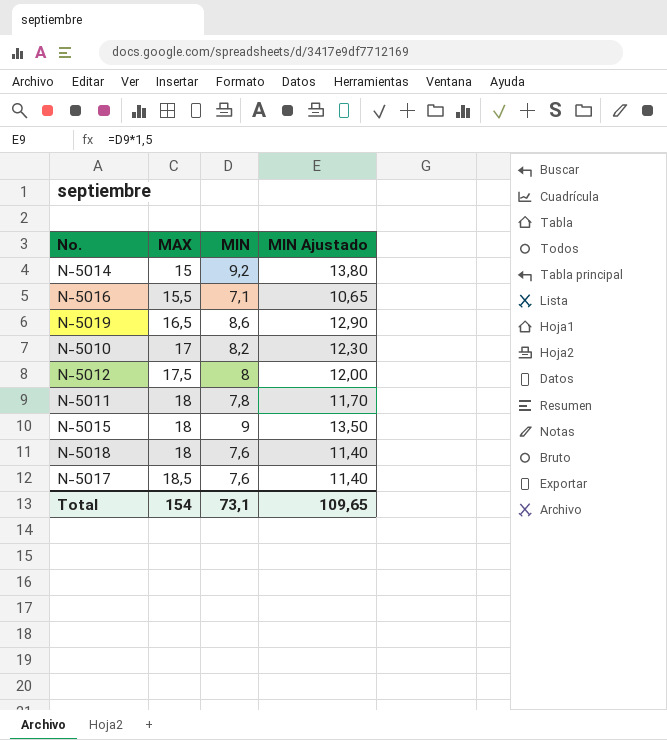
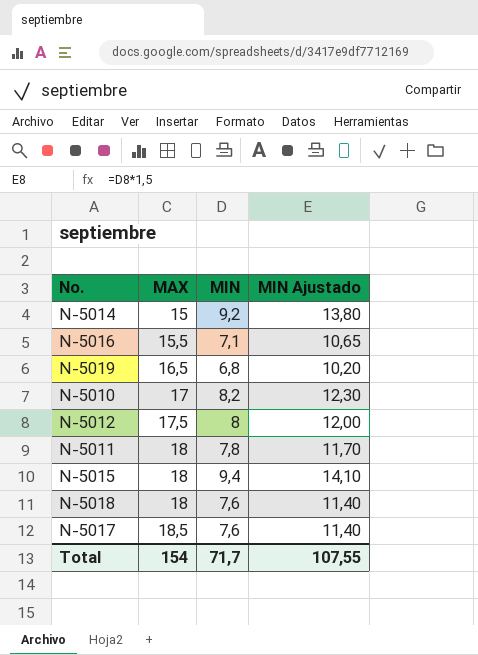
N-5019 | MIN: 8,6 -> 6,8
N-5019 | MIN Ajustado: 12,90 -> 10,20
N-5015 | MIN: 9 -> 9,4
N-5015 | MIN Ajustado: 13,50 -> 14,10
Total | MIN: 73,1 -> 71,7
Total | MIN Ajustado: 109,65 -> 107,55

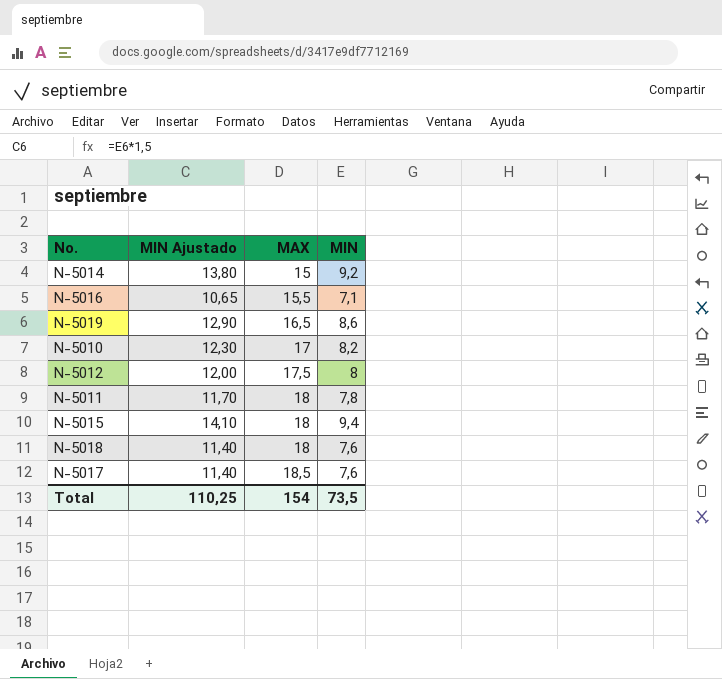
column MIN Ajustado | position: 4 -> 2
N-5019 | MIN Ajustado: 10,20 -> 12,90
N-5019 | MIN: 6,8 -> 8,6
Total | MIN Ajustado: 107,55 -> 110,25
Total | MIN: 71,7 -> 73,5

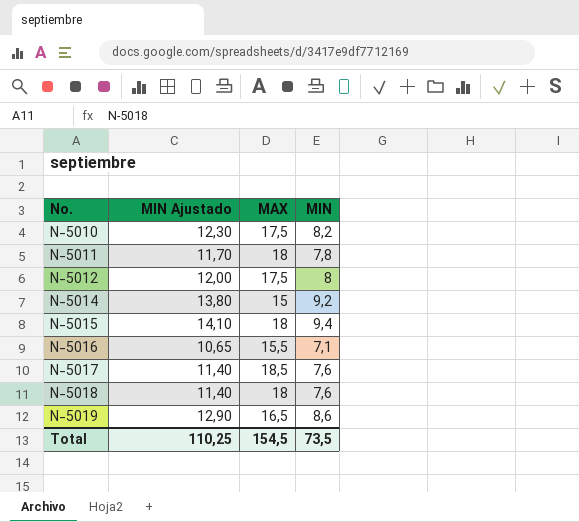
row order: MAX ascending -> No. ascending
N-5010 | MAX: 17 -> 17,5
Total | MAX: 154 -> 154,5

